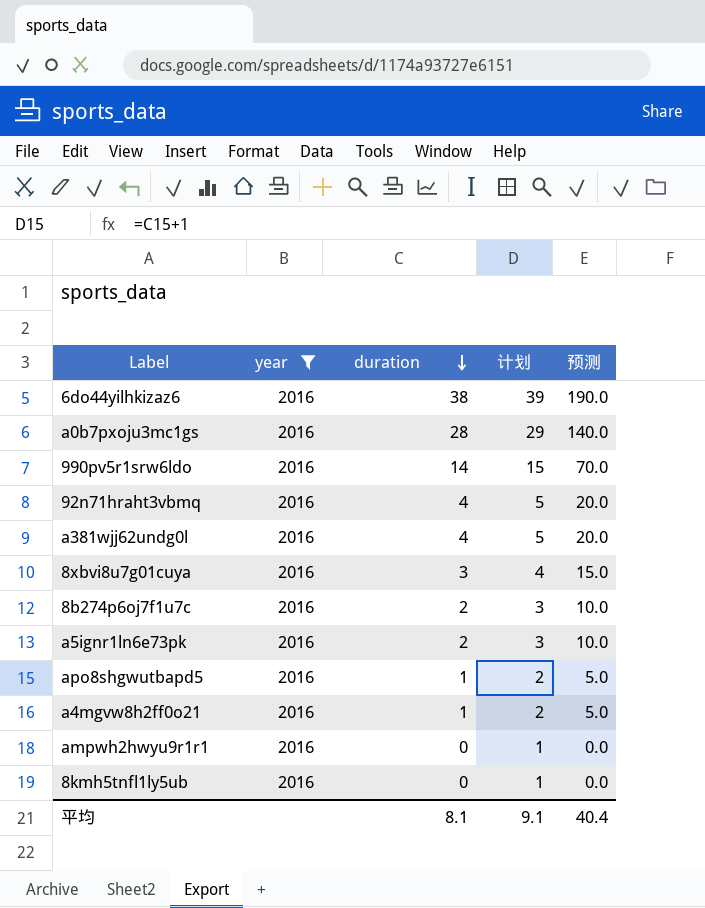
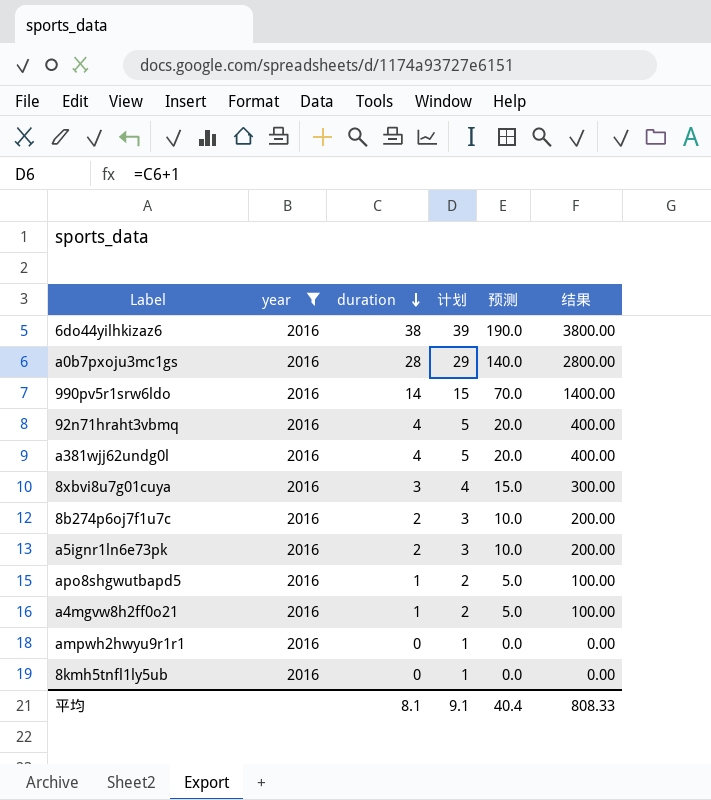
column 结果 | formula: none -> [duration] * 100

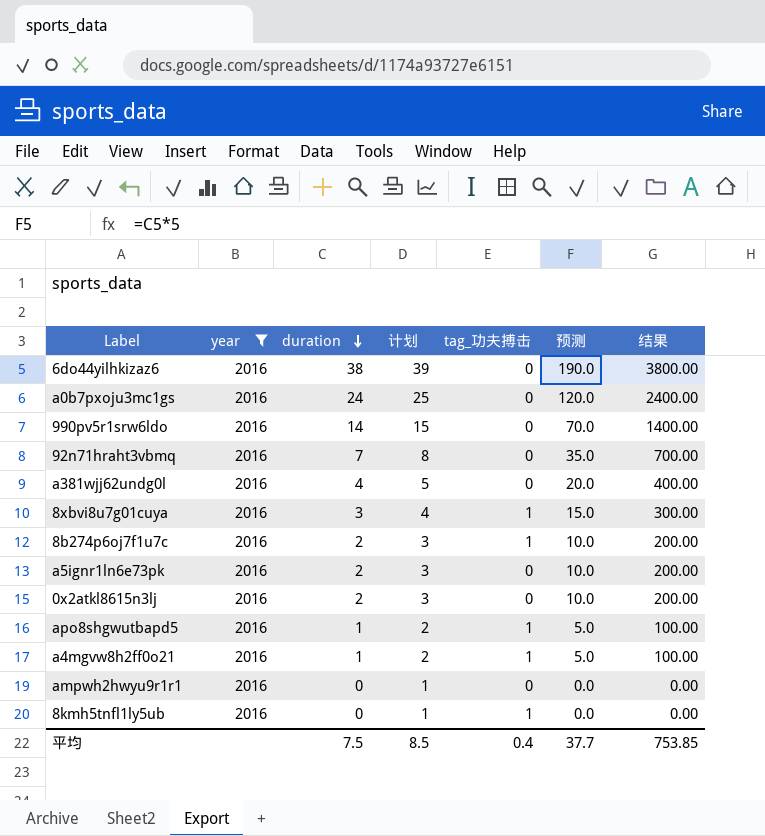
column tag_功夫搏击 | position: none -> 5
a0b7pxoju3mc1gs | duration: 28 -> 24
a0b7pxoju3mc1gs | 计划: 29 -> 25
a0b7pxoju3mc1gs | 预测: 140.0 -> 120.0
a0b7pxoju3mc1gs | 结果: 2800.00 -> 2400.00
92n71hraht3vbmq | duration: 4 -> 7
92n71hraht3vbmq | 计划: 5 -> 8
92n71hraht3vbmq | 预测: 20.0 -> 35.0
92n71hraht3vbmq | 结果: 400.00 -> 700.00
row 0x2atkl8615n3lj: none -> 2016 | 2 | 3 | 0 | 10.0 | 200.00
平均 | duration: 8.1 -> 7.5
平均 | 计划: 9.1 -> 8.5
平均 | 预测: 40.4 -> 37.7
平均 | 结果: 808.33 -> 753.85

